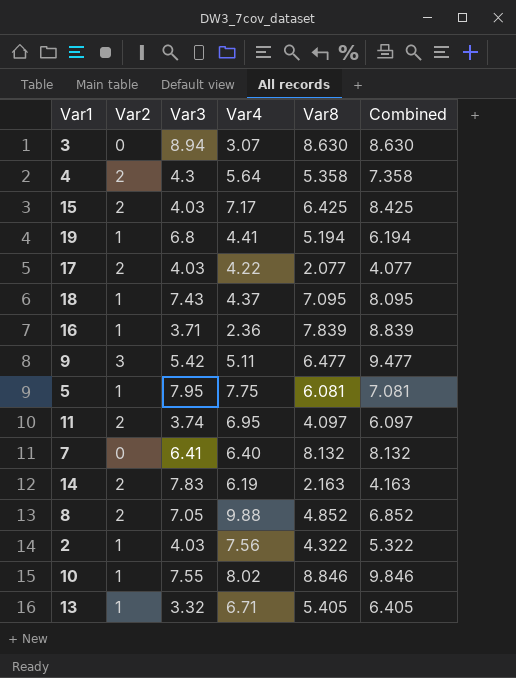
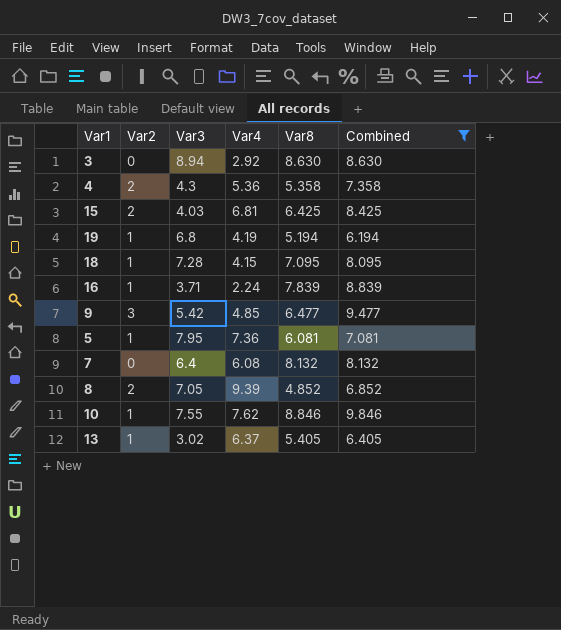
filter: none -> Combined >= 6.194
3 | Var4: 3.07 -> 2.92
4 | Var4: 5.64 -> 5.36
15 | Var4: 7.17 -> 6.81
19 | Var4: 4.41 -> 4.19
18 | Var3: 7.43 -> 7.28
18 | Var4: 4.37 -> 4.15
16 | Var4: 2.36 -> 2.24
9 | Var4: 5.11 -> 4.85
5 | Var4: 7.75 -> 7.36
7 | Var3: 6.41 -> 6.4
7 | Var4: 6.40 -> 6.08
8 | Var4: 9.88 -> 9.39
10 | Var4: 8.02 -> 7.62
13 | Var3: 3.32 -> 3.02
13 | Var4: 6.71 -> 6.37

